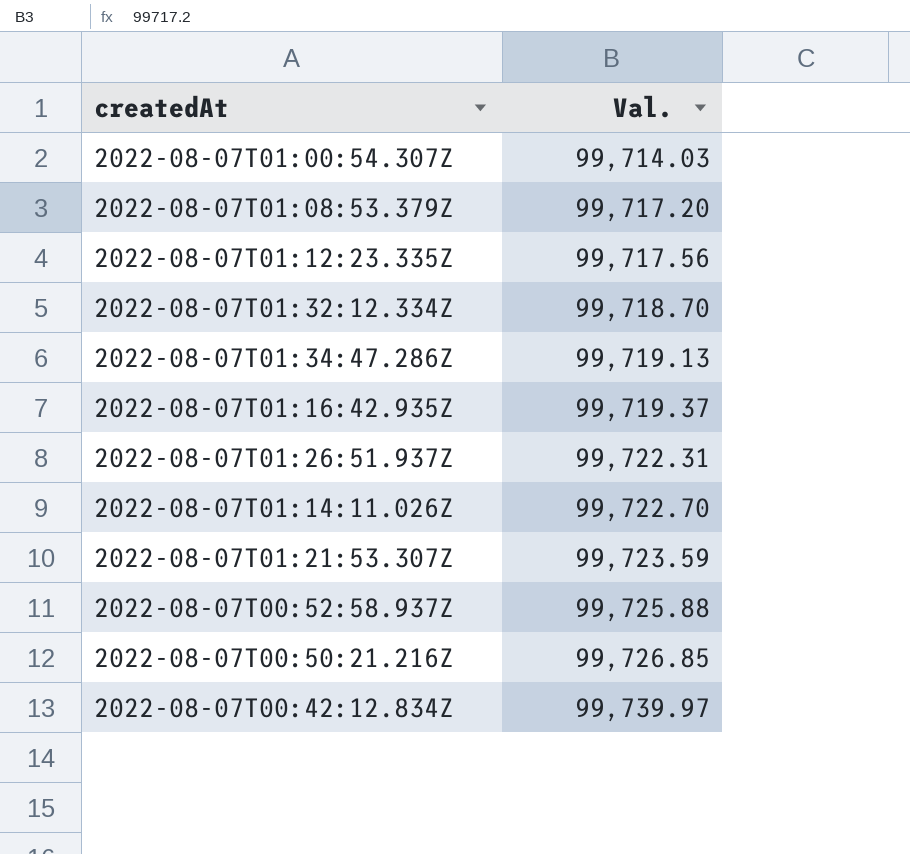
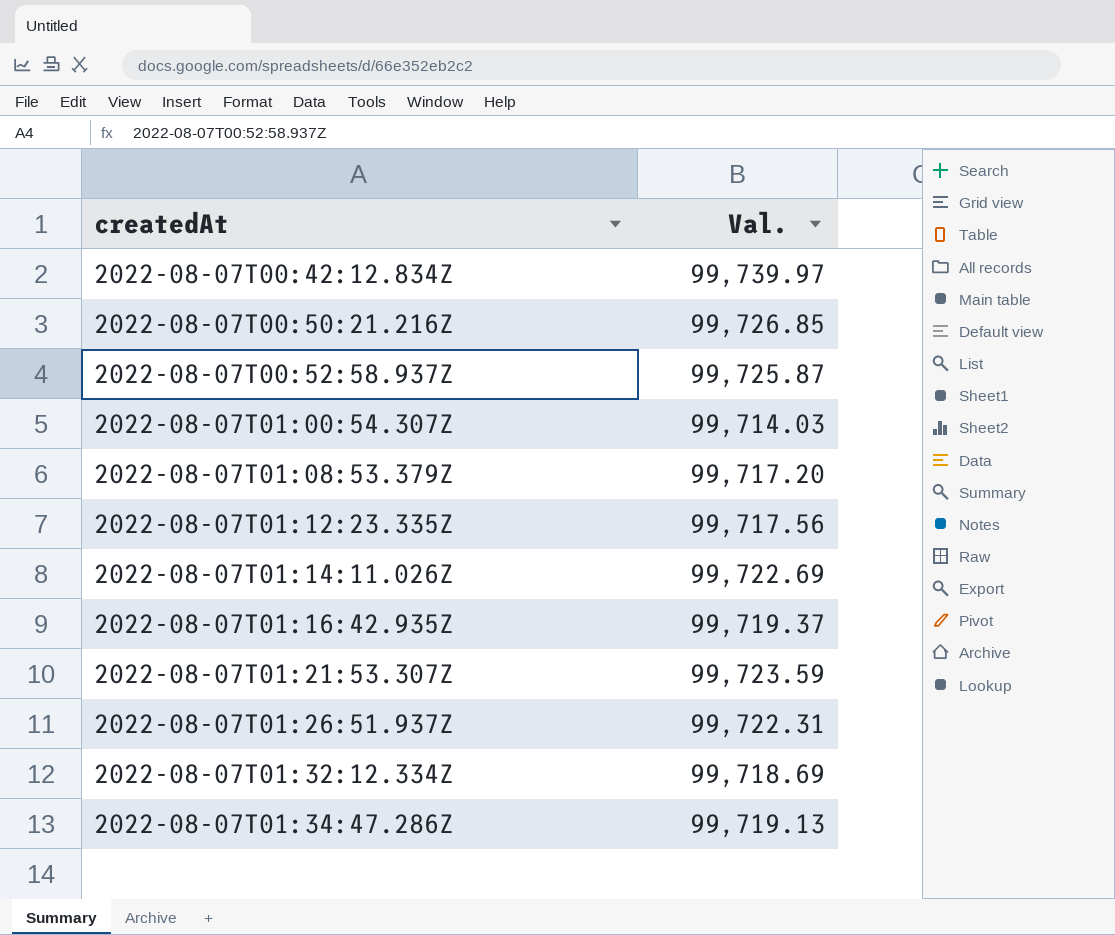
row order: Val. ascending -> createdAt ascending
2022-08-07T00:52:58.937Z | Val.: 99,725.88 -> 99,725.87
2022-08-07T01:14:11.026Z | Val.: 99,722.70 -> 99,722.69
2022-08-07T01:32:12.334Z | Val.: 99,718.70 -> 99,718.69

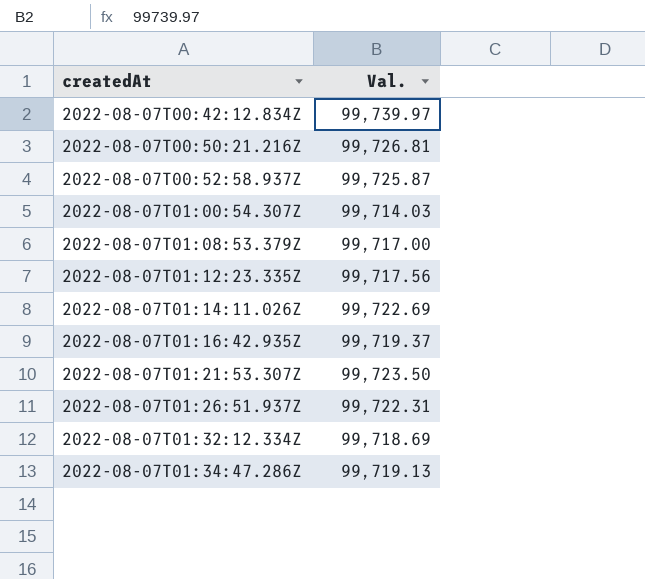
2022-08-07T00:50:21.216Z | Val.: 99,726.85 -> 99,726.81
2022-08-07T01:08:53.379Z | Val.: 99,717.20 -> 99,717.00
2022-08-07T01:21:53.307Z | Val.: 99,723.59 -> 99,723.50

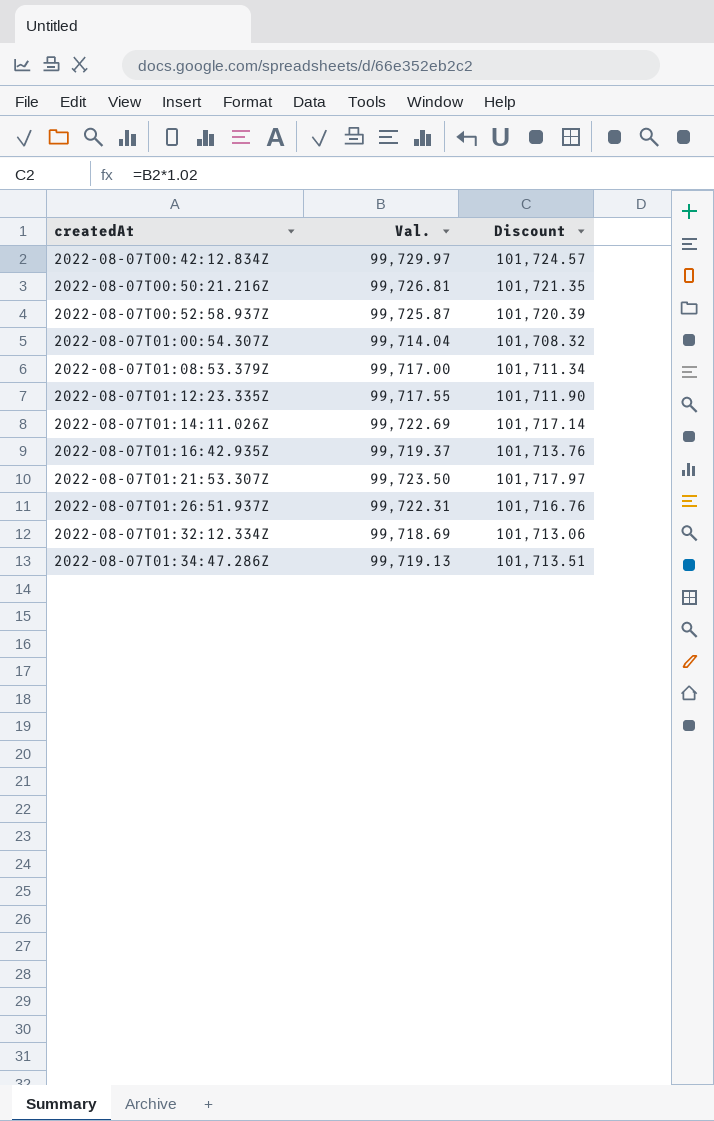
column Discount | formula: none -> [Val.] * 1.02
2022-08-07T00:42:12.834Z | Val.: 99,739.97 -> 99,729.97
2022-08-07T01:00:54.307Z | Val.: 99,714.03 -> 99,714.04
2022-08-07T01:12:23.335Z | Val.: 99,717.56 -> 99,717.55

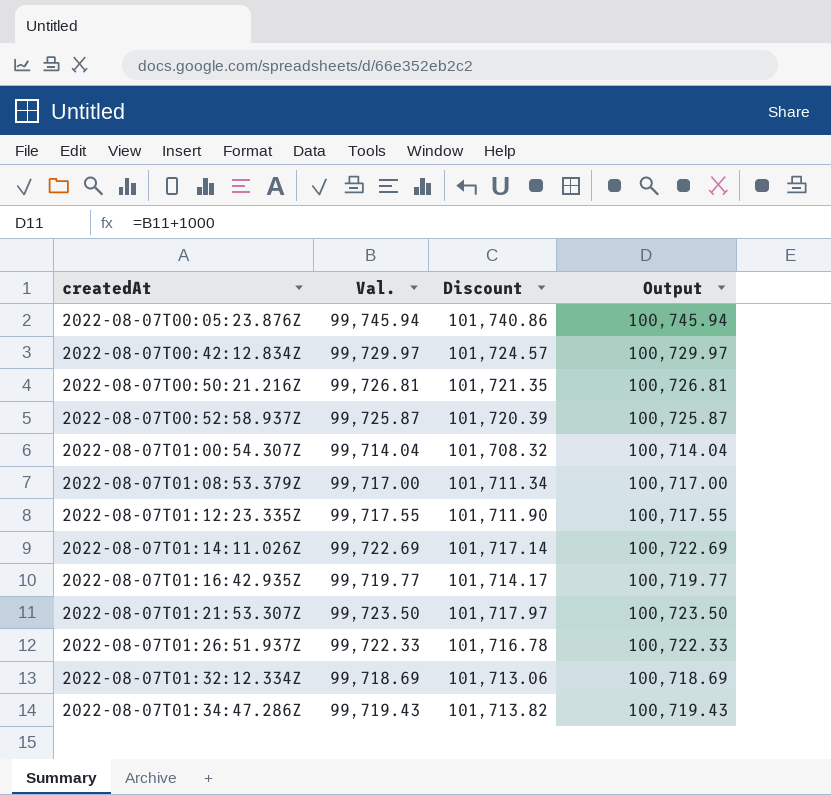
column Output | formula: none -> [Val.] + 1000
row 2022-08-07T00:05:23.876Z: none -> 99,745.94 | 101,740.86 | 100,745.94
2022-08-07T01:16:42.935Z | Val.: 99,719.37 -> 99,719.77
2022-08-07T01:16:42.935Z | Discount: 101,713.76 -> 101,714.17
2022-08-07T01:26:51.937Z | Val.: 99,722.31 -> 99,722.33
2022-08-07T01:26:51.937Z | Discount: 101,716.76 -> 101,716.78
2022-08-07T01:34:47.286Z | Val.: 99,719.13 -> 99,719.43
2022-08-07T01:34:47.286Z | Discount: 101,713.51 -> 101,713.82

